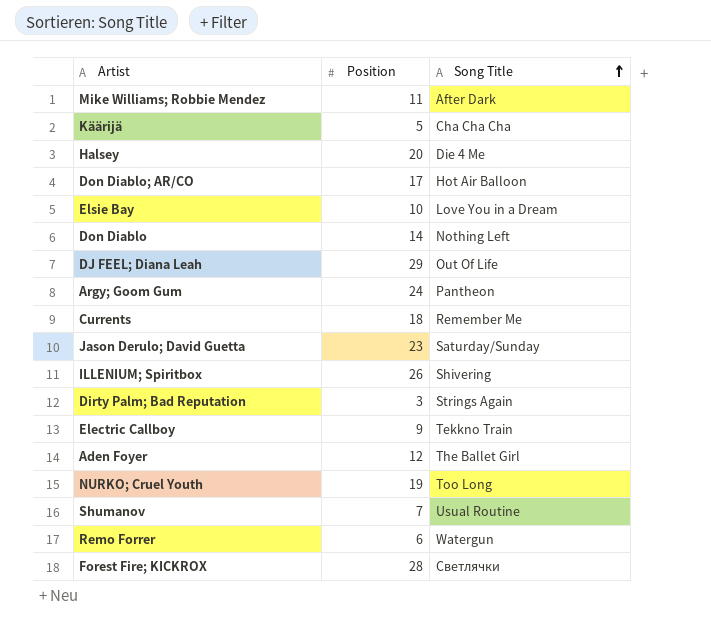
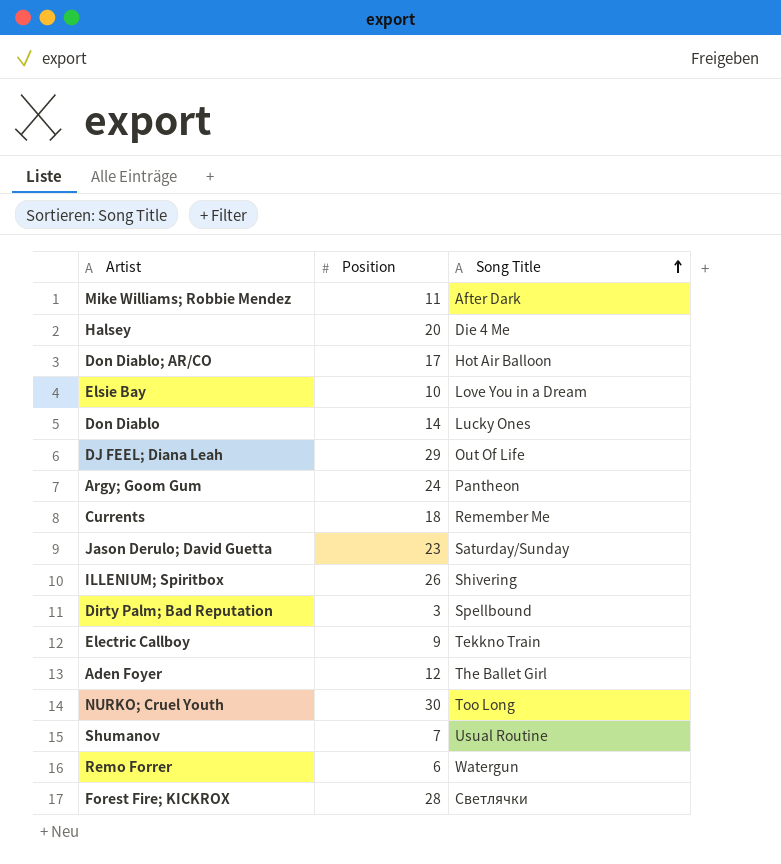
row Käärijä: 5 | Cha Cha Cha -> none
Don Diablo | Song Title: Nothing Left -> Lucky Ones
Dirty Palm; Bad Reputation | Song Title: Strings Again -> Spellbound
NURKO; Cruel Youth | Position: 19 -> 30

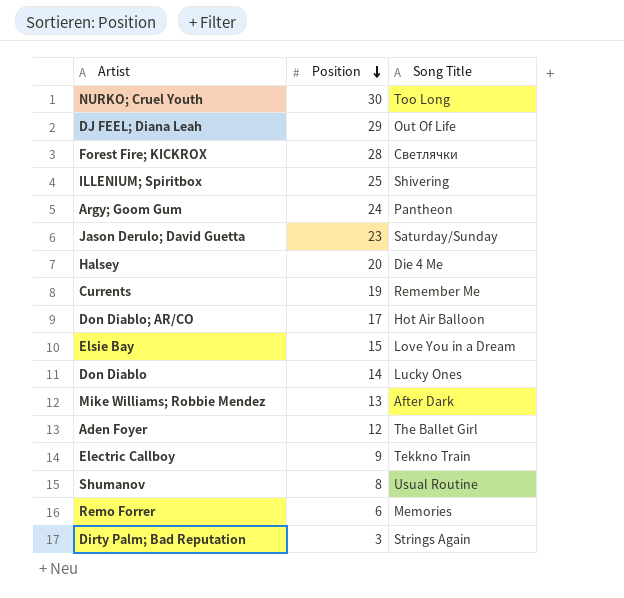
row order: Song Title ascending -> Position descending
ILLENIUM; Spiritbox | Position: 26 -> 25
Currents | Position: 18 -> 19
Elsie Bay | Position: 10 -> 15
Mike Williams; Robbie Mendez | Position: 11 -> 13
Shumanov | Position: 7 -> 8
Remo Forrer | Song Title: Watergun -> Memories
Dirty Palm; Bad Reputation | Song Title: Spellbound -> Strings Again

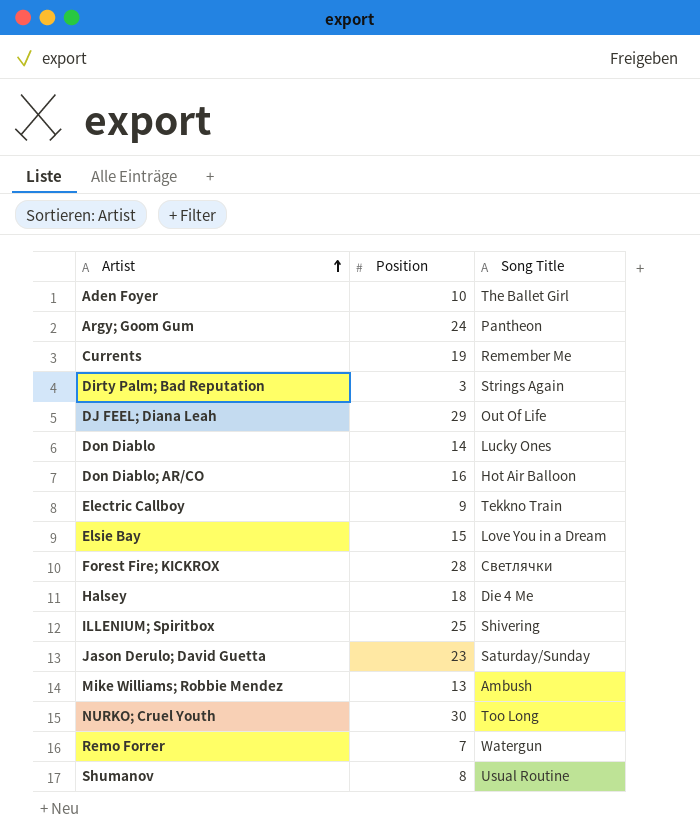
row order: Position descending -> Artist ascending
Aden Foyer | Position: 12 -> 10
Don Diablo; AR/CO | Position: 17 -> 16
Halsey | Position: 20 -> 18
Mike Williams; Robbie Mendez | Song Title: After Dark -> Ambush
Remo Forrer | Position: 6 -> 7
Remo Forrer | Song Title: Memories -> Watergun

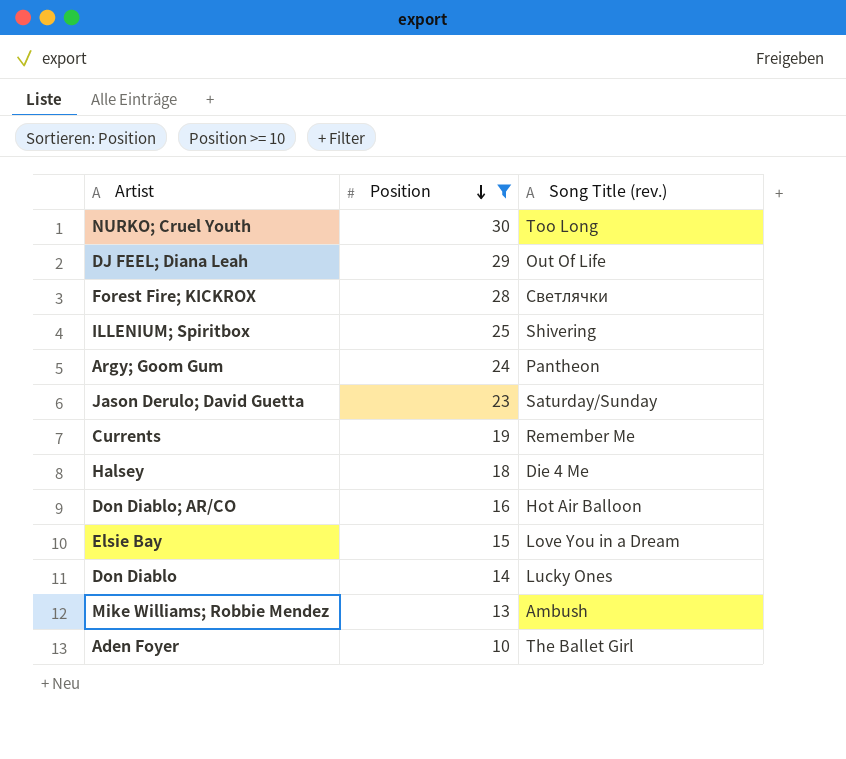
filter: none -> Position >= 10
row order: Artist ascending -> Position descending
column name: Song Title -> Song Title (rev.)

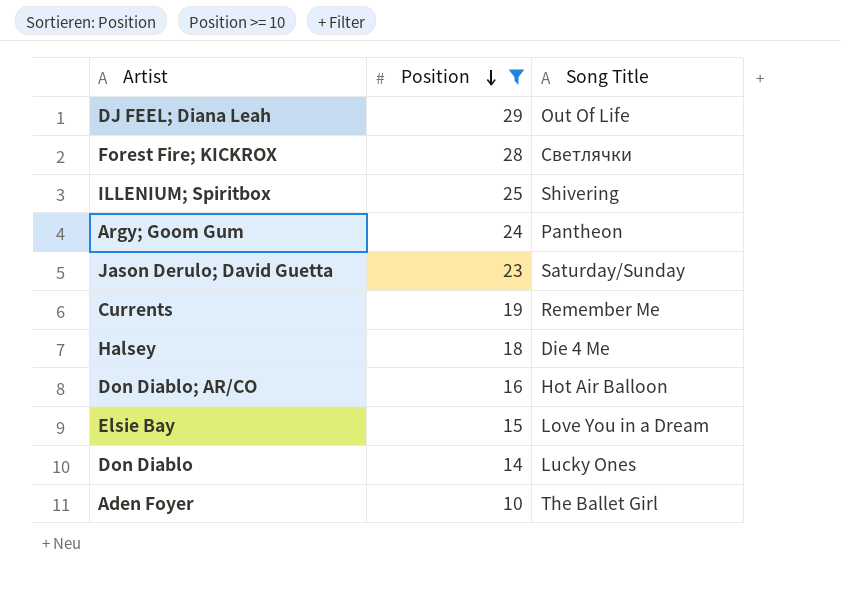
column name: Song Title (rev.) -> Song Title
row NURKO; Cruel Youth: 30 | Too Long -> none
row Mike Williams; Robbie Mendez: 13 | Ambush -> none

